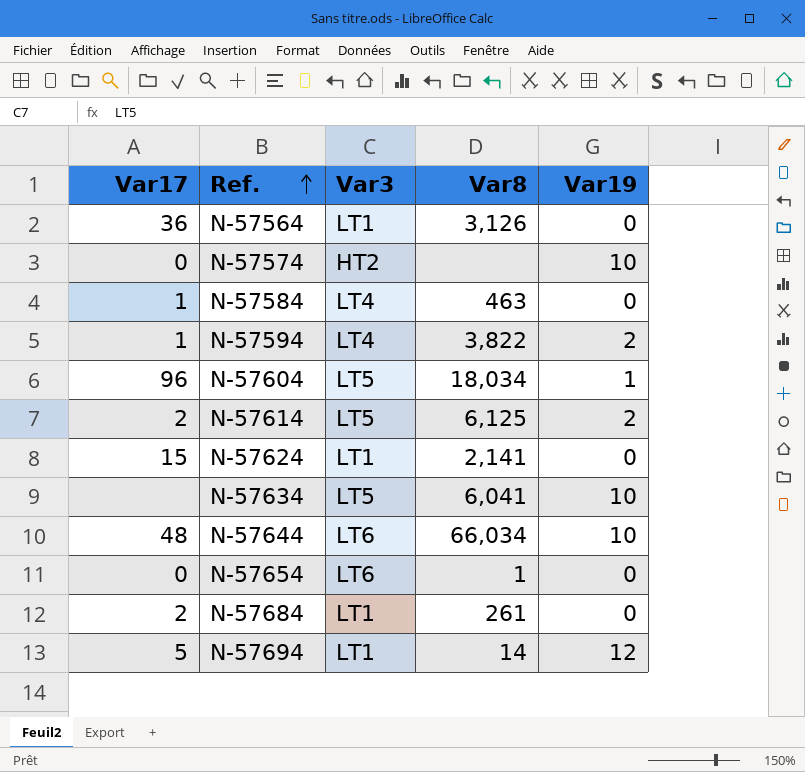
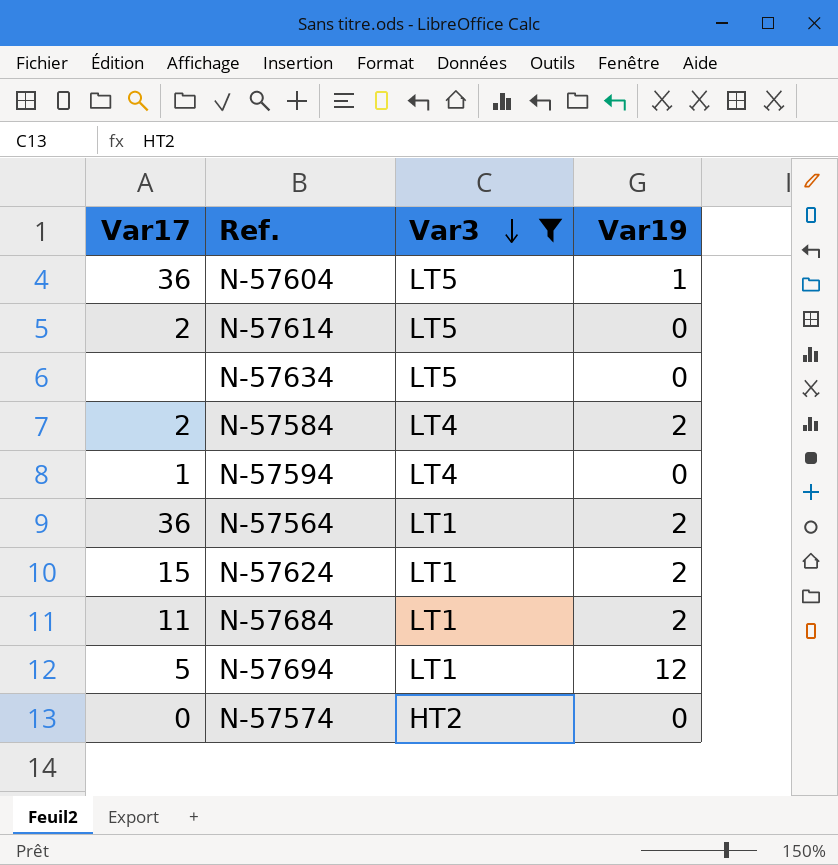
filter: none -> Var3 != LT6
row order: Ref. ascending -> Var3 descending
column Var8 | position: 4 -> none
N-57604 | Var17: 96 -> 36
N-57614 | Var19: 2 -> 0
N-57634 | Var19: 10 -> 0
N-57584 | Var17: 1 -> 2
N-57584 | Var19: 0 -> 2
N-57594 | Var19: 2 -> 0
N-57564 | Var19: 0 -> 2
N-57624 | Var19: 0 -> 2
N-57684 | Var17: 2 -> 11
N-57684 | Var19: 0 -> 2
N-57574 | Var19: 10 -> 0

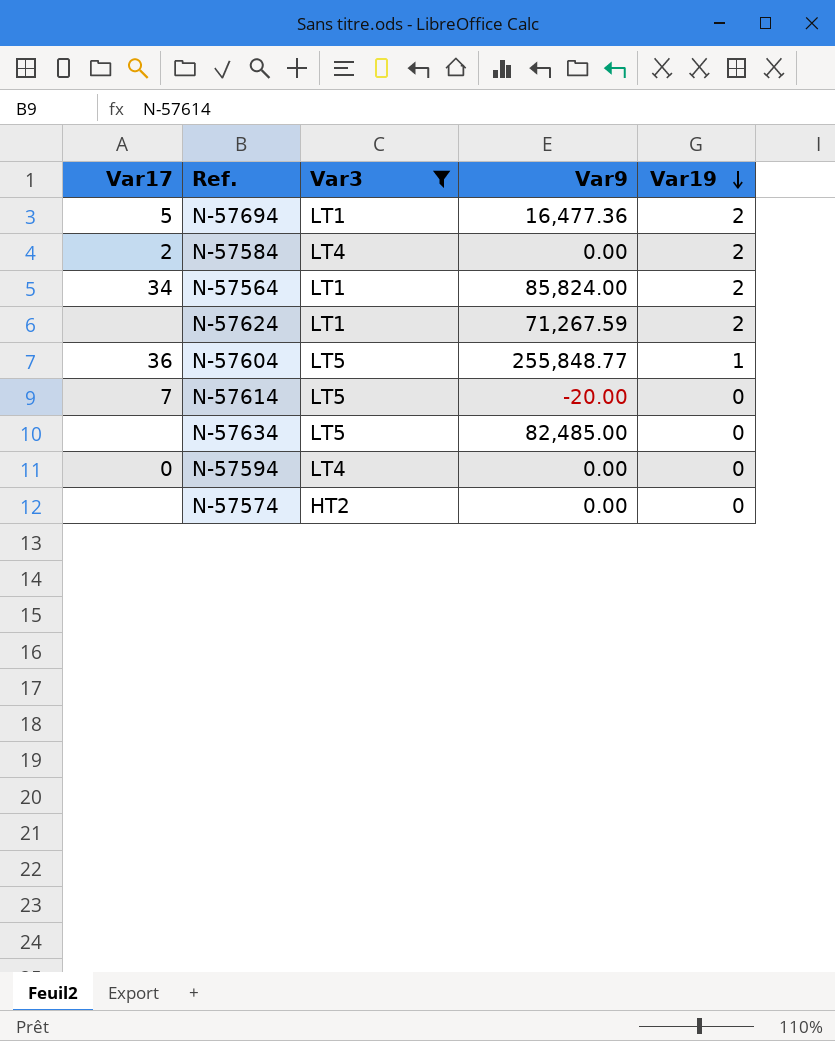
row order: Var3 descending -> Var19 descending
column Var9 | position: none -> 4
row N-57684: 11 | LT1 | 2 -> none
N-57694 | Var19: 12 -> 2
N-57564 | Var17: 36 -> 34
N-57624 | Var17: 15 -> none
N-57614 | Var17: 2 -> 7
N-57594 | Var17: 1 -> 0
N-57574 | Var17: 0 -> none

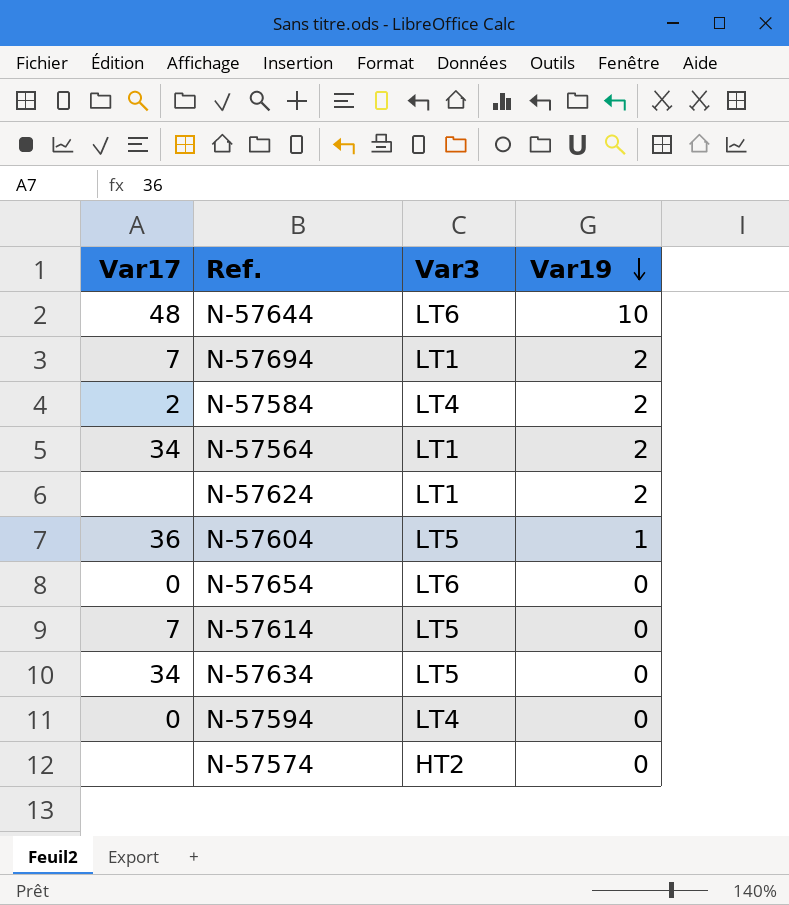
filter: Var3 != LT6 -> none
column Var9 | position: 4 -> none
N-57694 | Var17: 5 -> 7
N-57634 | Var17: none -> 34

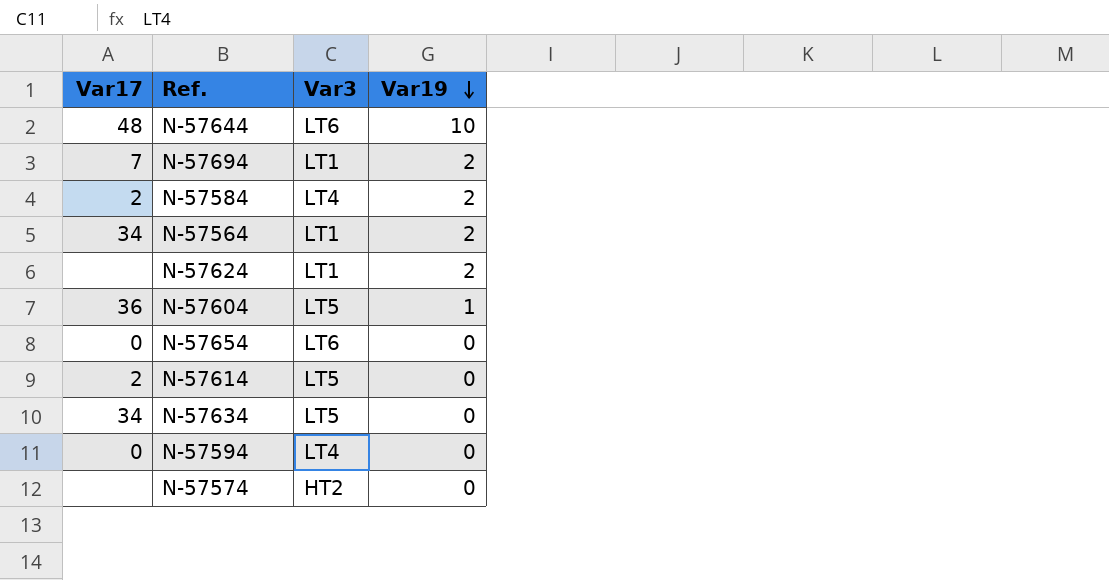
N-57614 | Var17: 7 -> 2

